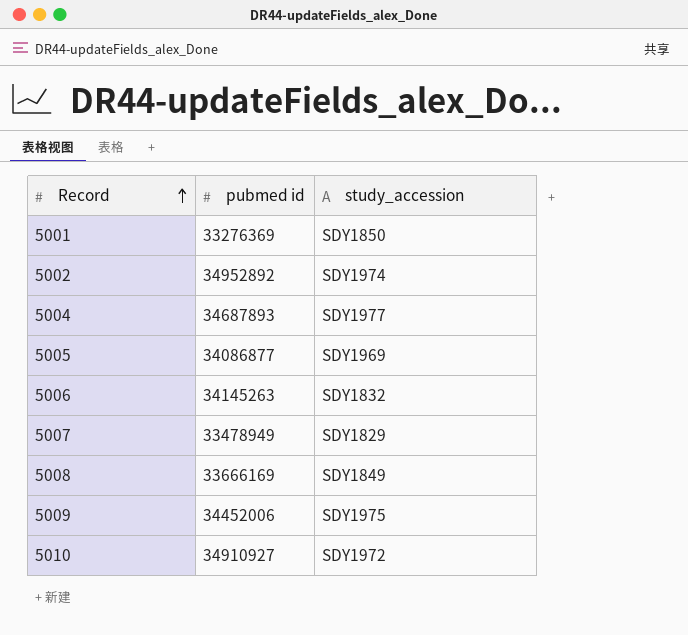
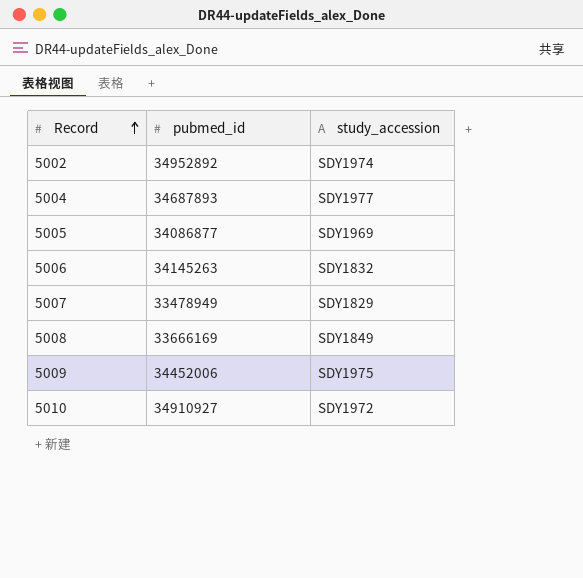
column name: pubmed id -> pubmed_id
row 5001: 33276369 | SDY1850 -> none

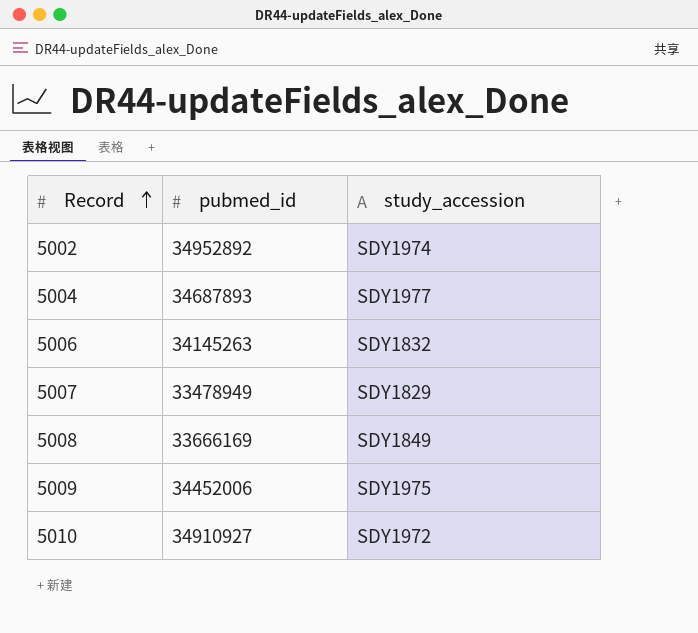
row 5005: 34086877 | SDY1969 -> none

